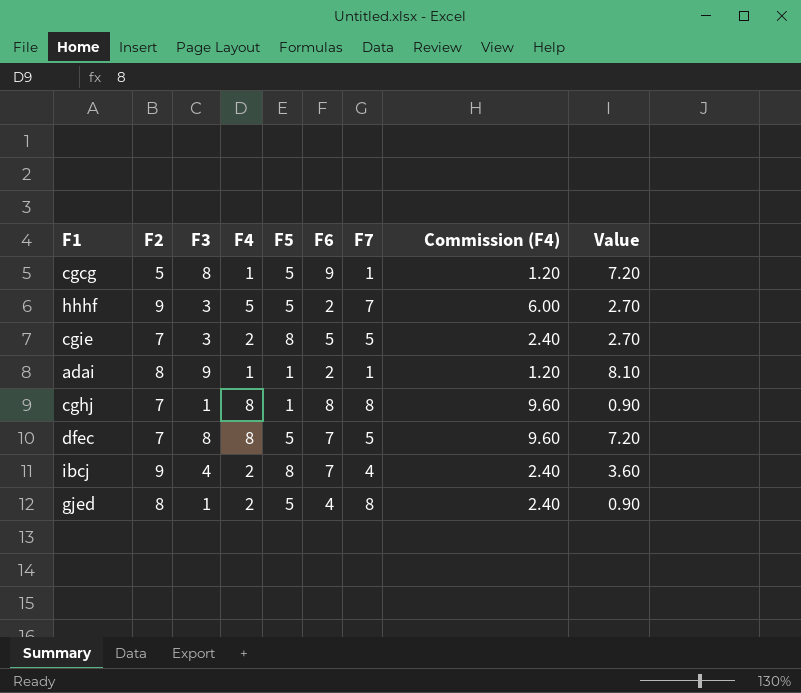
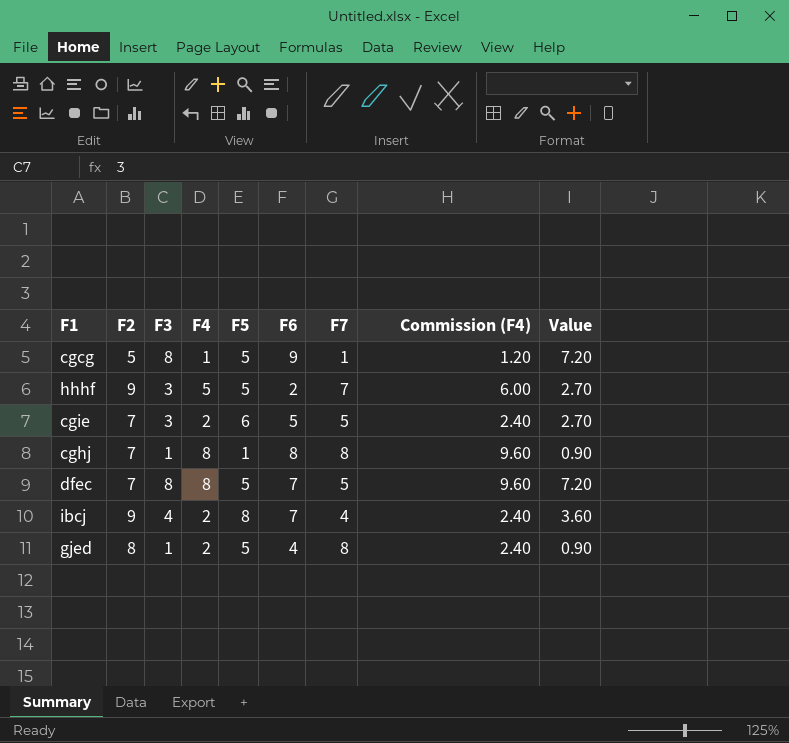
row adai: 8 | 9 | 1 | 1 | 2 | 1 | 1.20 | 8.10 -> none
cgie | F5: 8 -> 6

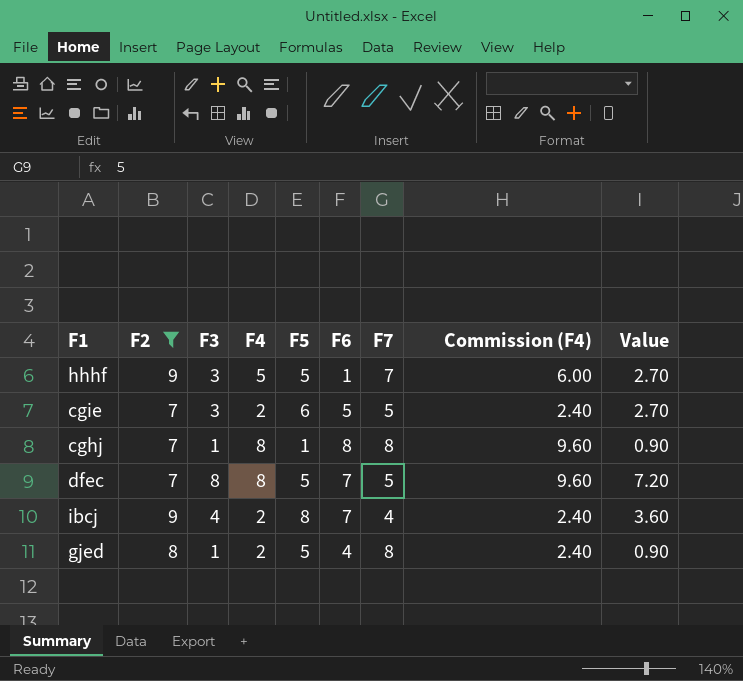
filter: none -> F2 != 5
hhhf | F6: 2 -> 1

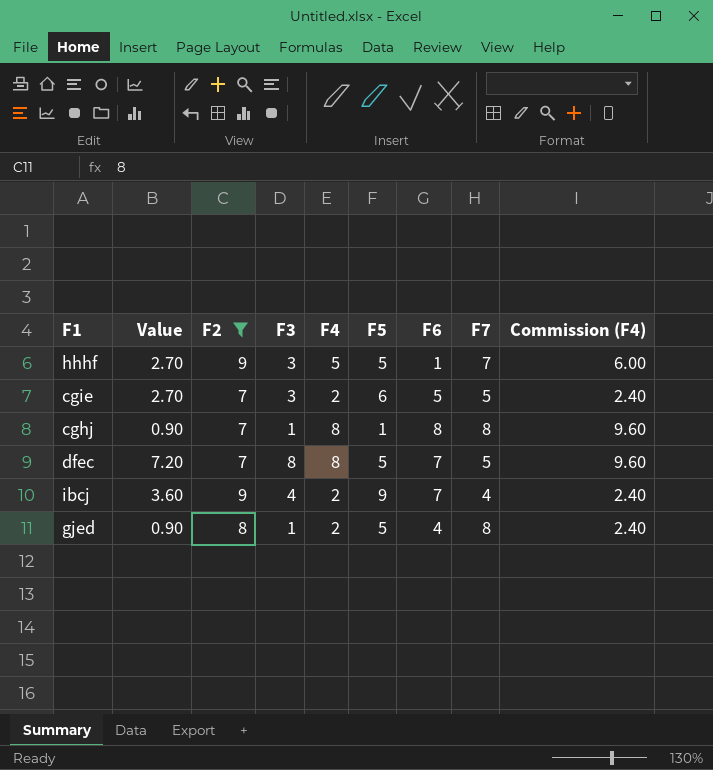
column Value | position: 9 -> 2
ibcj | F5: 8 -> 9

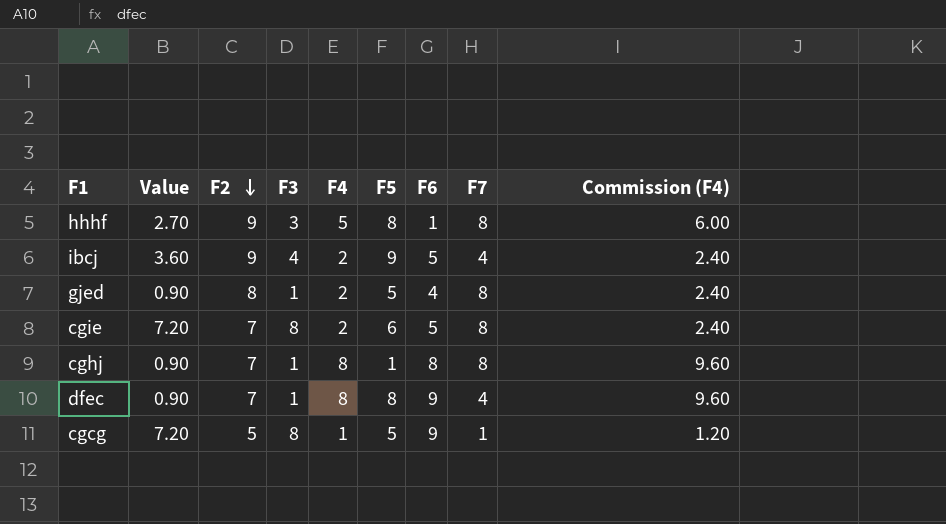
filter: F2 != 5 -> none
row order: none -> F2 descending
hhhf | F5: 5 -> 8
hhhf | F7: 7 -> 8
ibcj | F6: 7 -> 5
cgie | Value: 2.70 -> 7.20
cgie | F3: 3 -> 8
cgie | F7: 5 -> 8
dfec | Value: 7.20 -> 0.90
dfec | F3: 8 -> 1
dfec | F5: 5 -> 8
dfec | F6: 7 -> 9
dfec | F7: 5 -> 4

